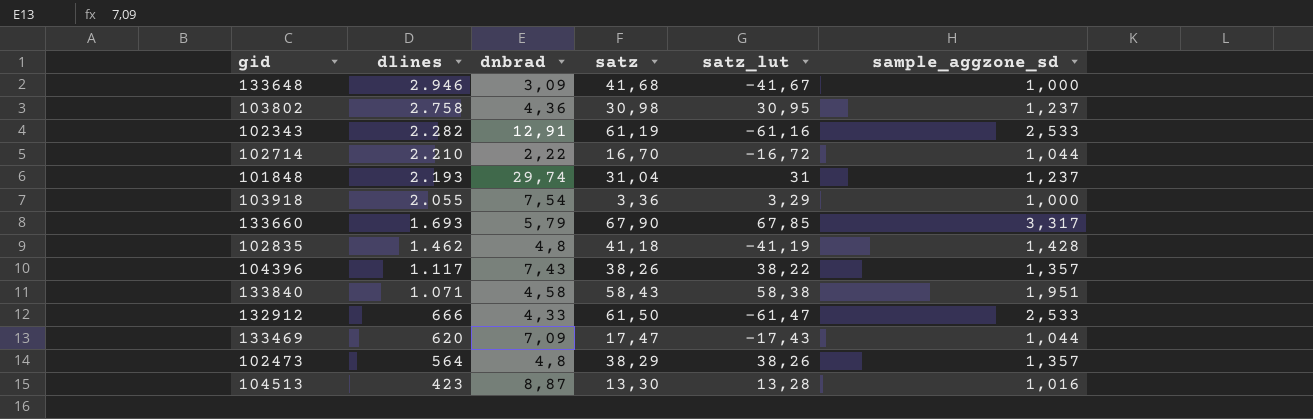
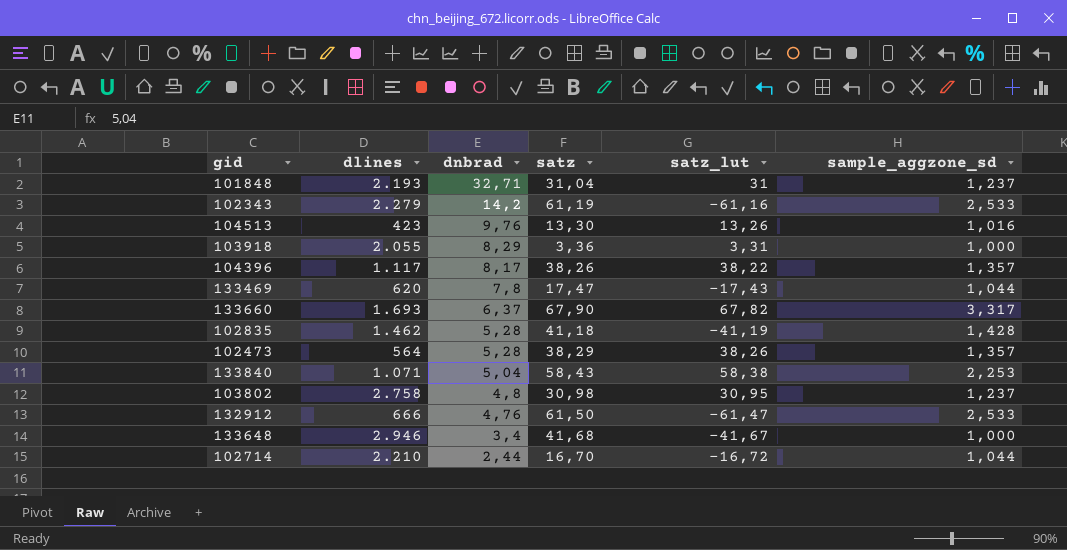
row order: dlines descending -> dnbrad descending
101848 | dnbrad: 29,74 -> 32,71
102343 | dlines: 2.282 -> 2.279
102343 | dnbrad: 12,91 -> 14,2
104513 | dnbrad: 8,87 -> 9,76
104513 | satz_lut: 13,28 -> 13,26
103918 | dnbrad: 7,54 -> 8,29
103918 | satz_lut: 3,29 -> 3,31
104396 | dnbrad: 7,43 -> 8,17
133469 | dnbrad: 7,09 -> 7,8
133660 | dnbrad: 5,79 -> 6,37
133660 | satz_lut: 67,85 -> 67,82
102835 | dnbrad: 4,8 -> 5,28
102473 | dnbrad: 4,8 -> 5,28
133840 | dnbrad: 4,58 -> 5,04
133840 | sample_aggzone_sd: 1,951 -> 2,253
103802 | dnbrad: 4,36 -> 4,8
132912 | dnbrad: 4,33 -> 4,76
133648 | dnbrad: 3,09 -> 3,4
102714 | dnbrad: 2,22 -> 2,44

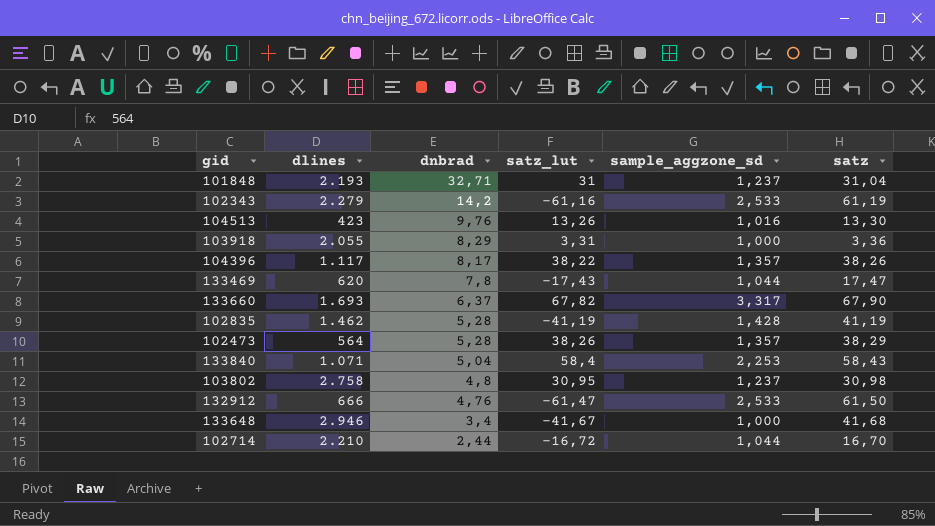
column satz | position: 4 -> 6
102835 | satz: 41,18 -> 41,19
133840 | satz_lut: 58,38 -> 58,4

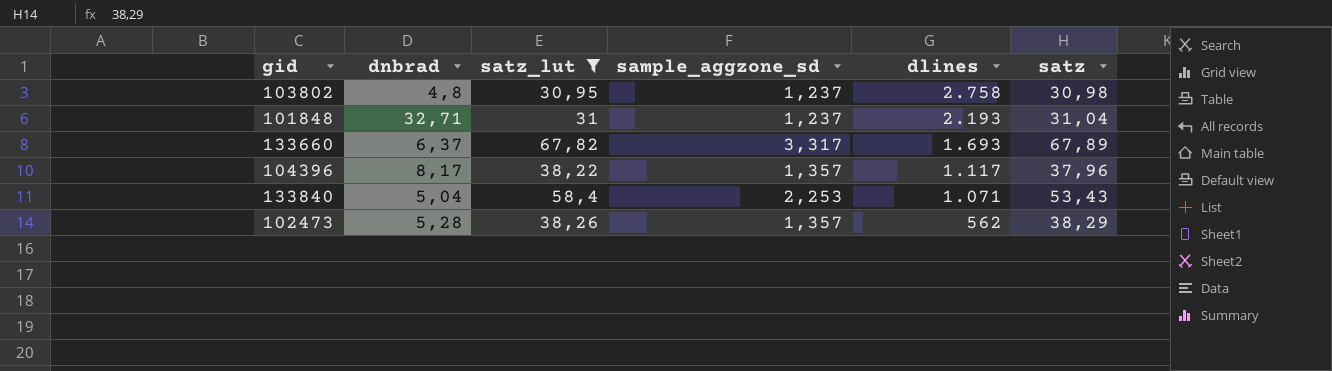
filter: none -> satz_lut >= 30,95
row order: dnbrad descending -> dlines descending
column dlines | position: 2 -> 5
133660 | satz: 67,90 -> 67,89
104396 | satz: 38,26 -> 37,96
133840 | satz: 58,43 -> 53,43
102473 | dlines: 564 -> 562

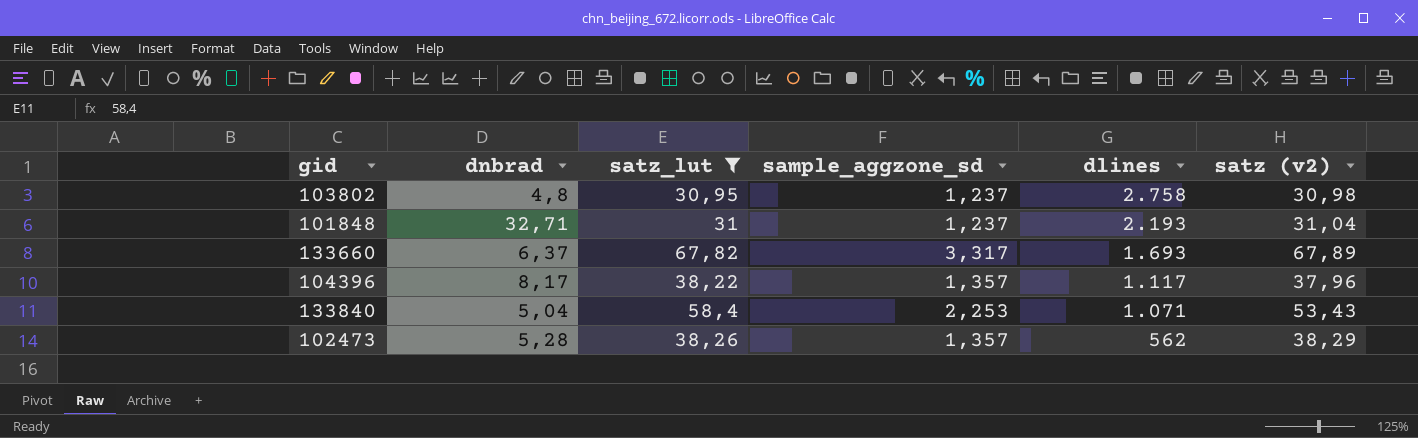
column name: satz -> satz (v2)

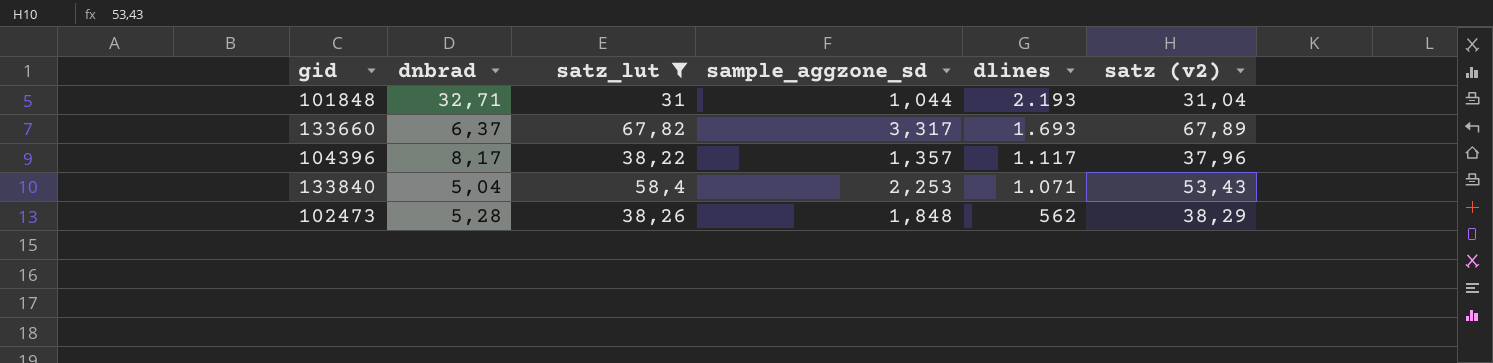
row 103802: 4,8 | 30,95 | 1,237 | 2.758 | 30,98 -> none
101848 | sample_aggzone_sd: 1,237 -> 1,044
102473 | sample_aggzone_sd: 1,357 -> 1,848

